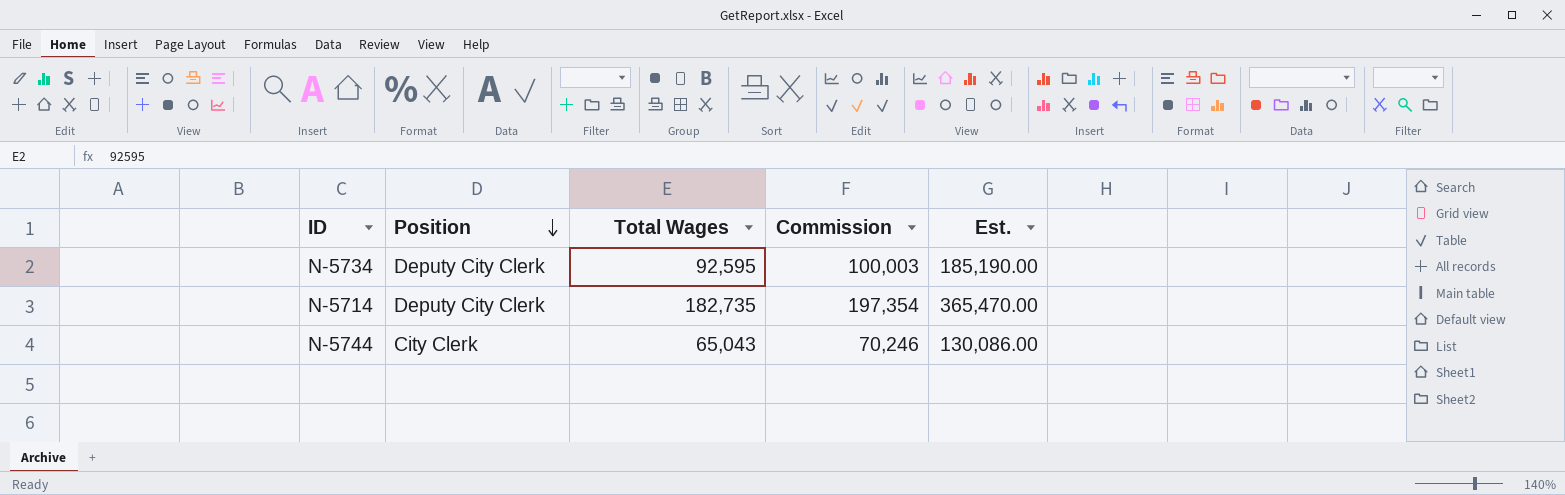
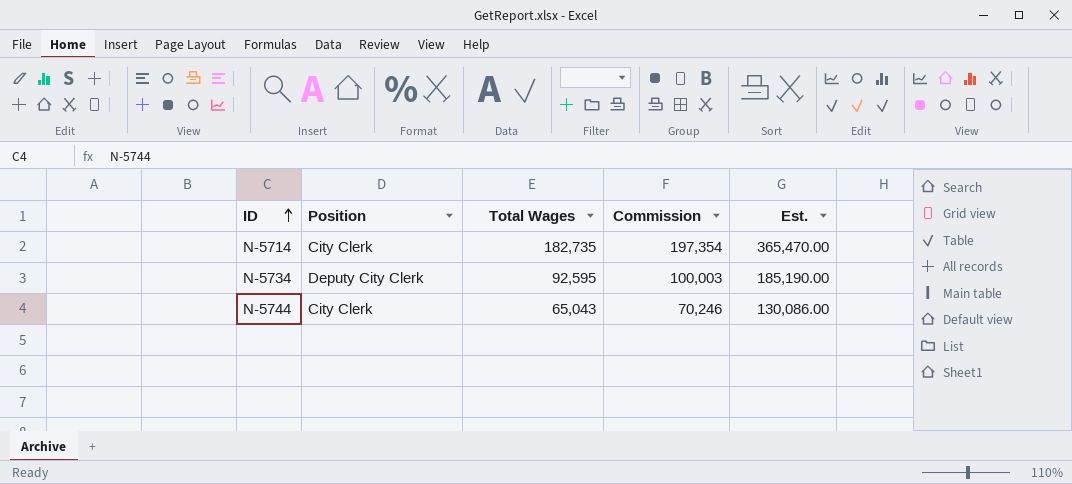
row order: Position descending -> ID ascending
N-5714 | Position: Deputy City Clerk -> City Clerk

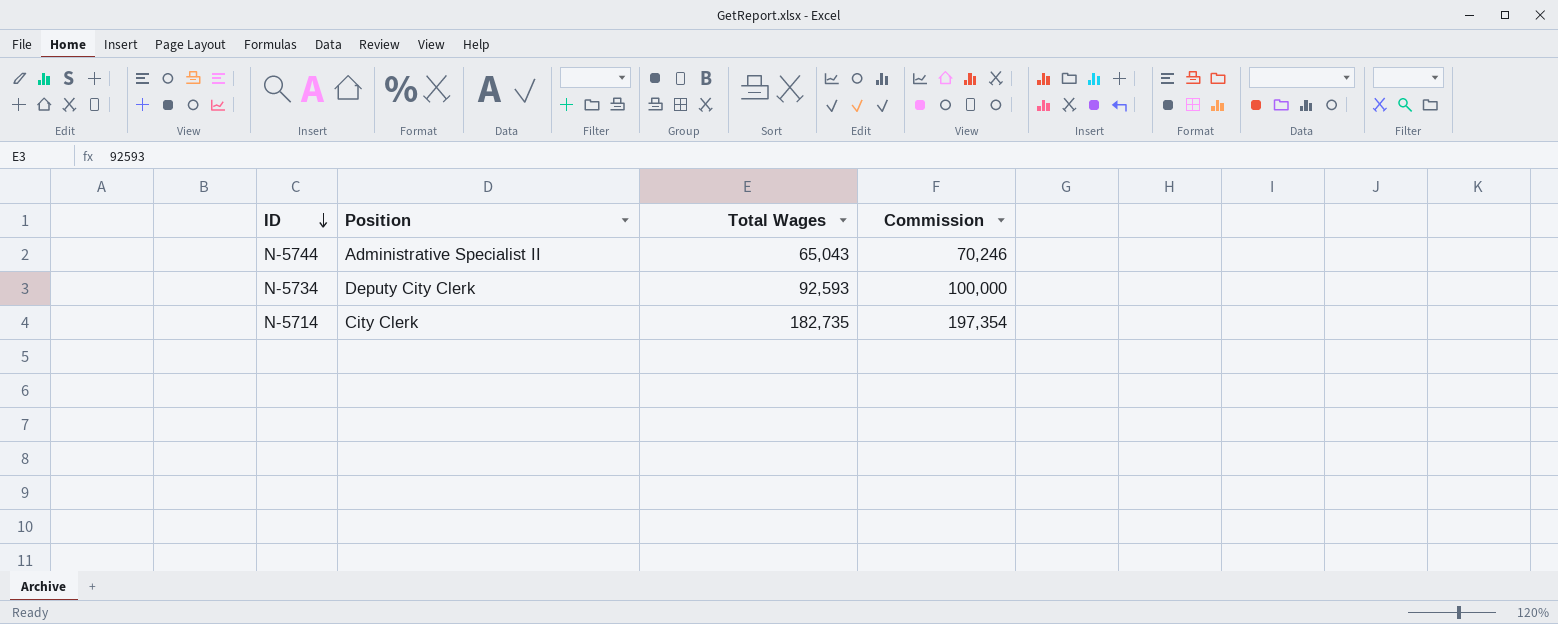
row order: ID ascending -> ID descending
column Est. | formula: [Total Wages] * 2 -> none
N-5744 | Position: City Clerk -> Administrative Specialist II
N-5734 | Total Wages: 92,595 -> 92,593
N-5734 | Commission: 100,003 -> 100,000

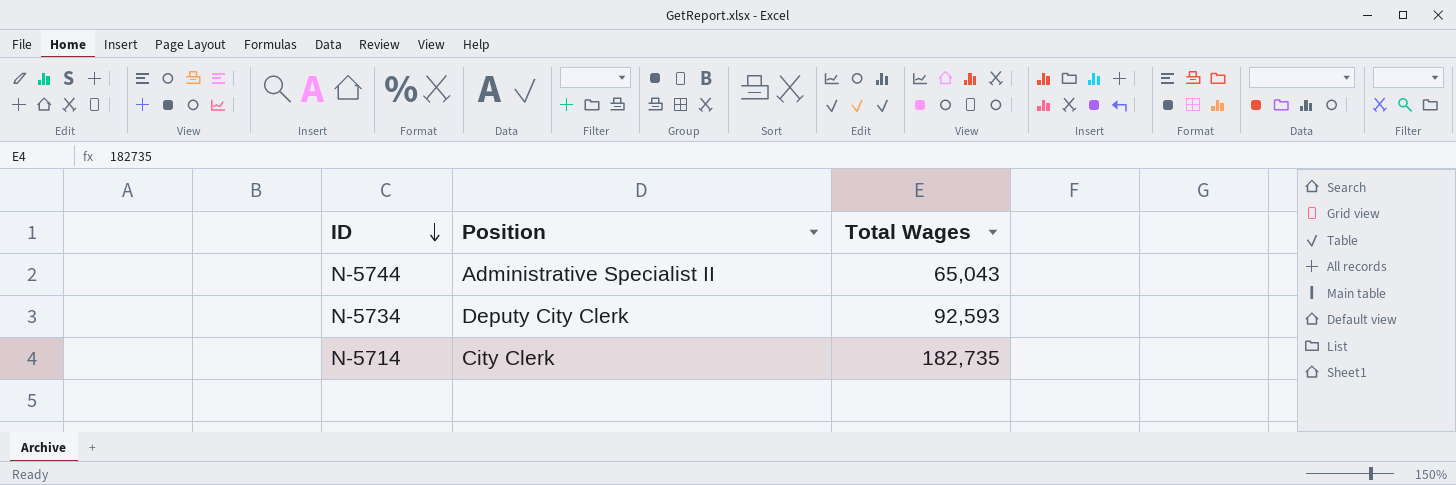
column Commission | formula: [Total Wages] * 1.08 -> none

